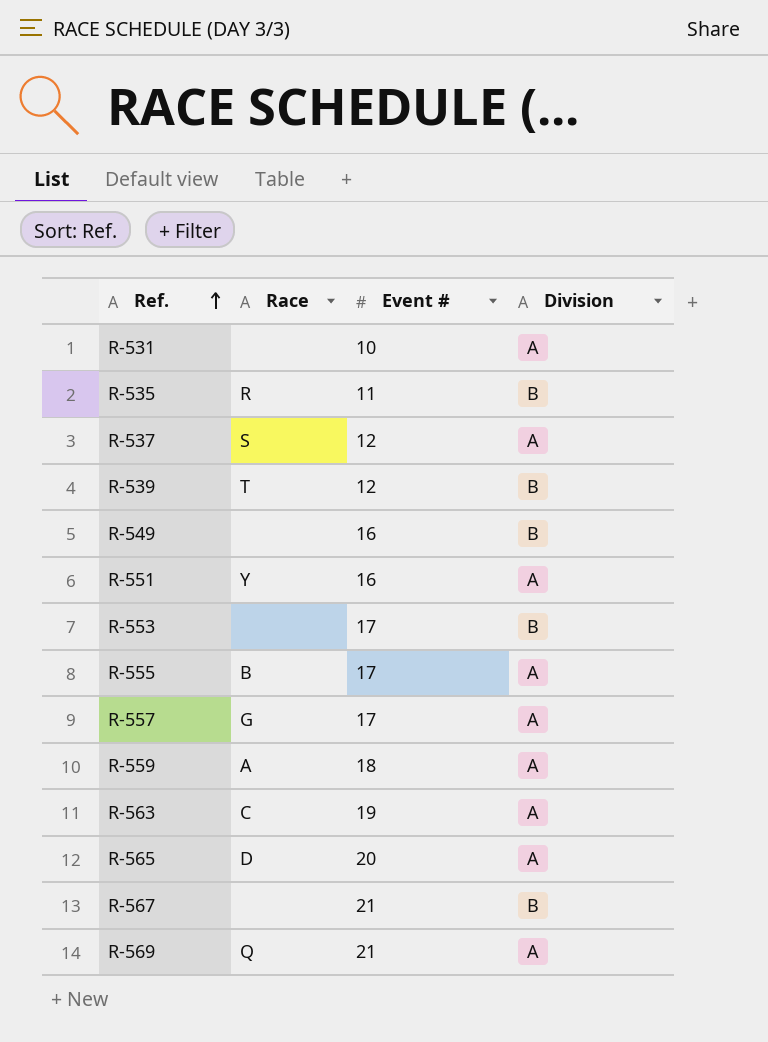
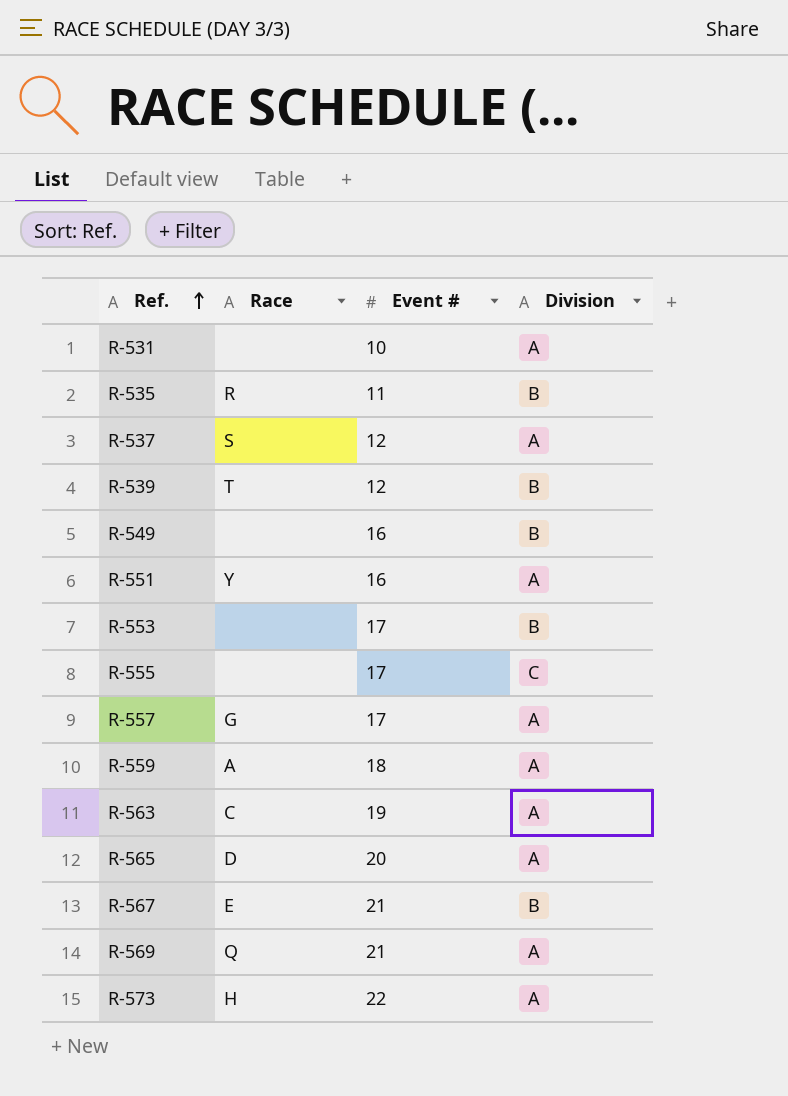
R-555 | Race: B -> none
R-555 | Division: A -> C
R-567 | Race: none -> E
row R-573: none -> H | 22 | A

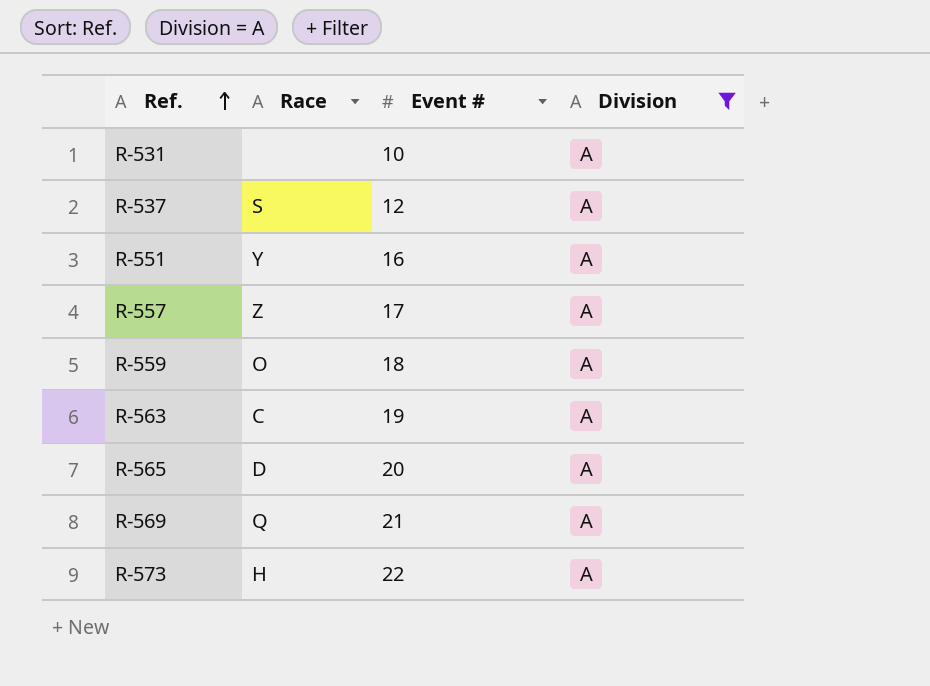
filter: none -> Division = A
R-557 | Race: G -> Z
R-559 | Race: A -> O

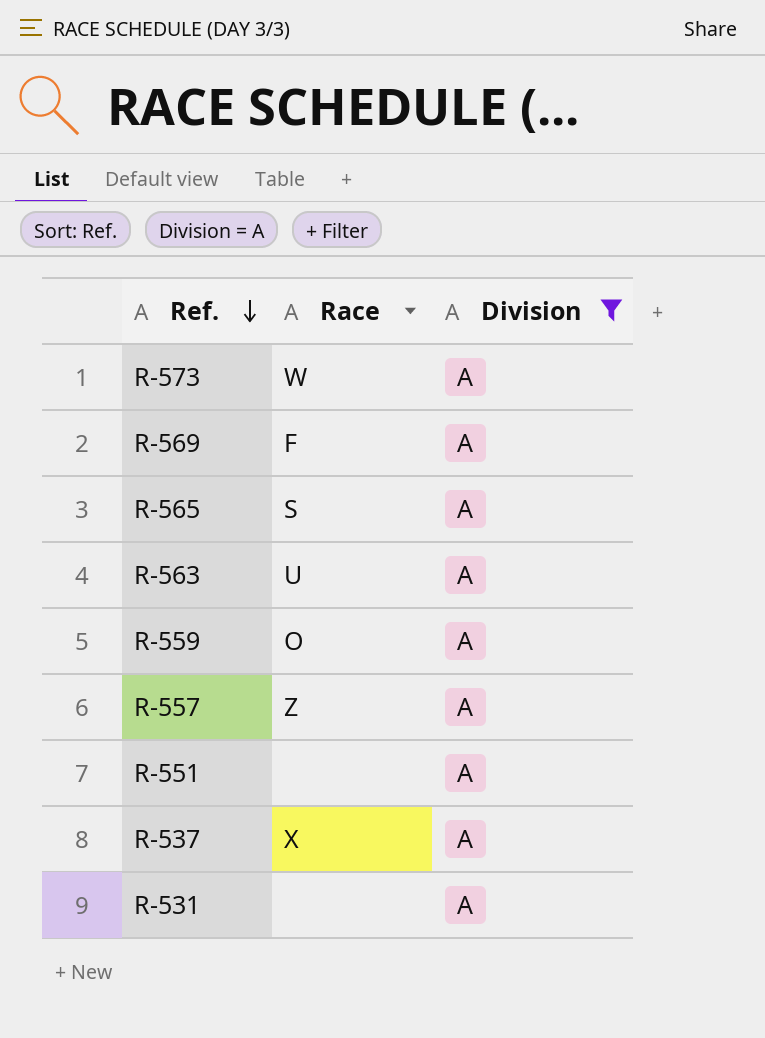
row order: Ref. ascending -> Ref. descending
column Event # | position: 3 -> none
R-573 | Race: H -> W
R-569 | Race: Q -> F
R-565 | Race: D -> S
R-563 | Race: C -> U
R-551 | Race: Y -> none
R-537 | Race: S -> X

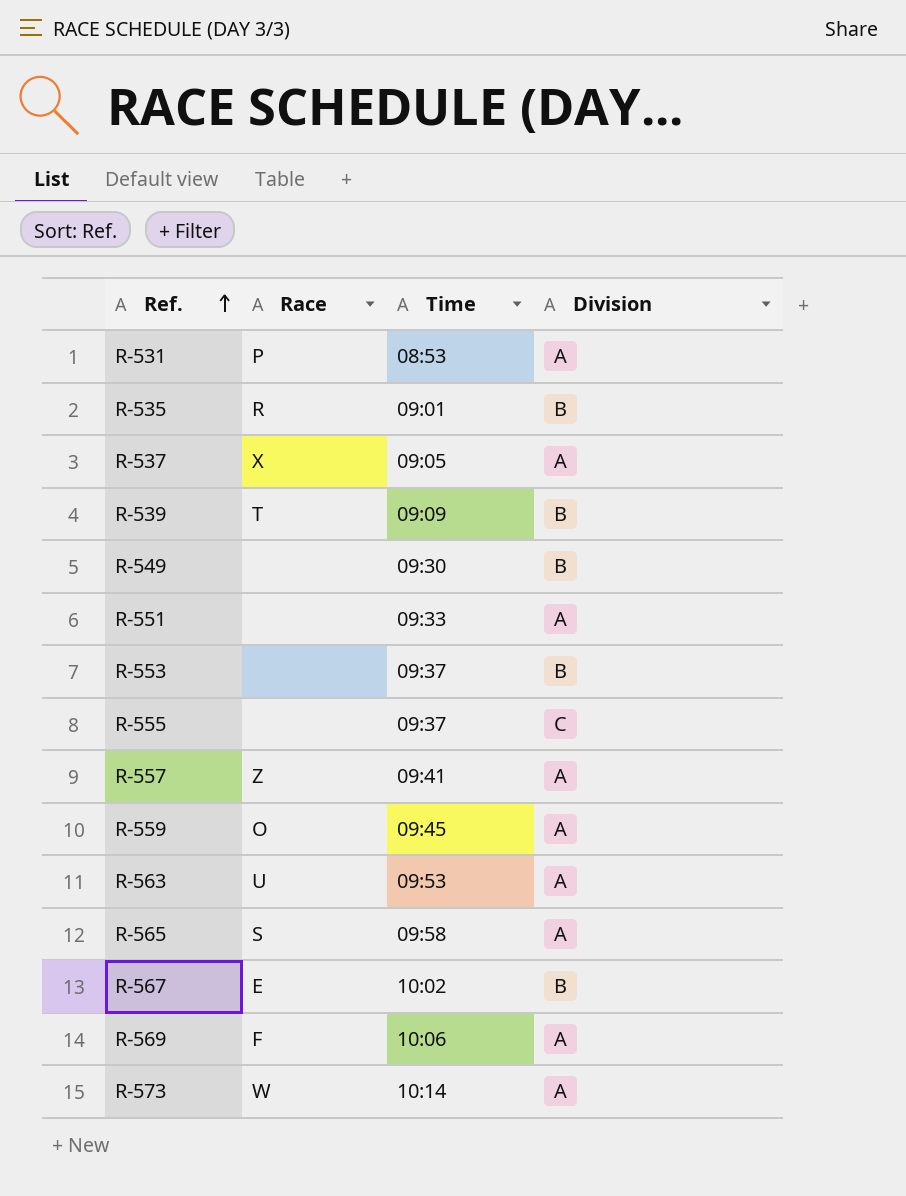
filter: Division = A -> none
row order: Ref. descending -> Ref. ascending
column Time | position: none -> 3
R-531 | Race: none -> P

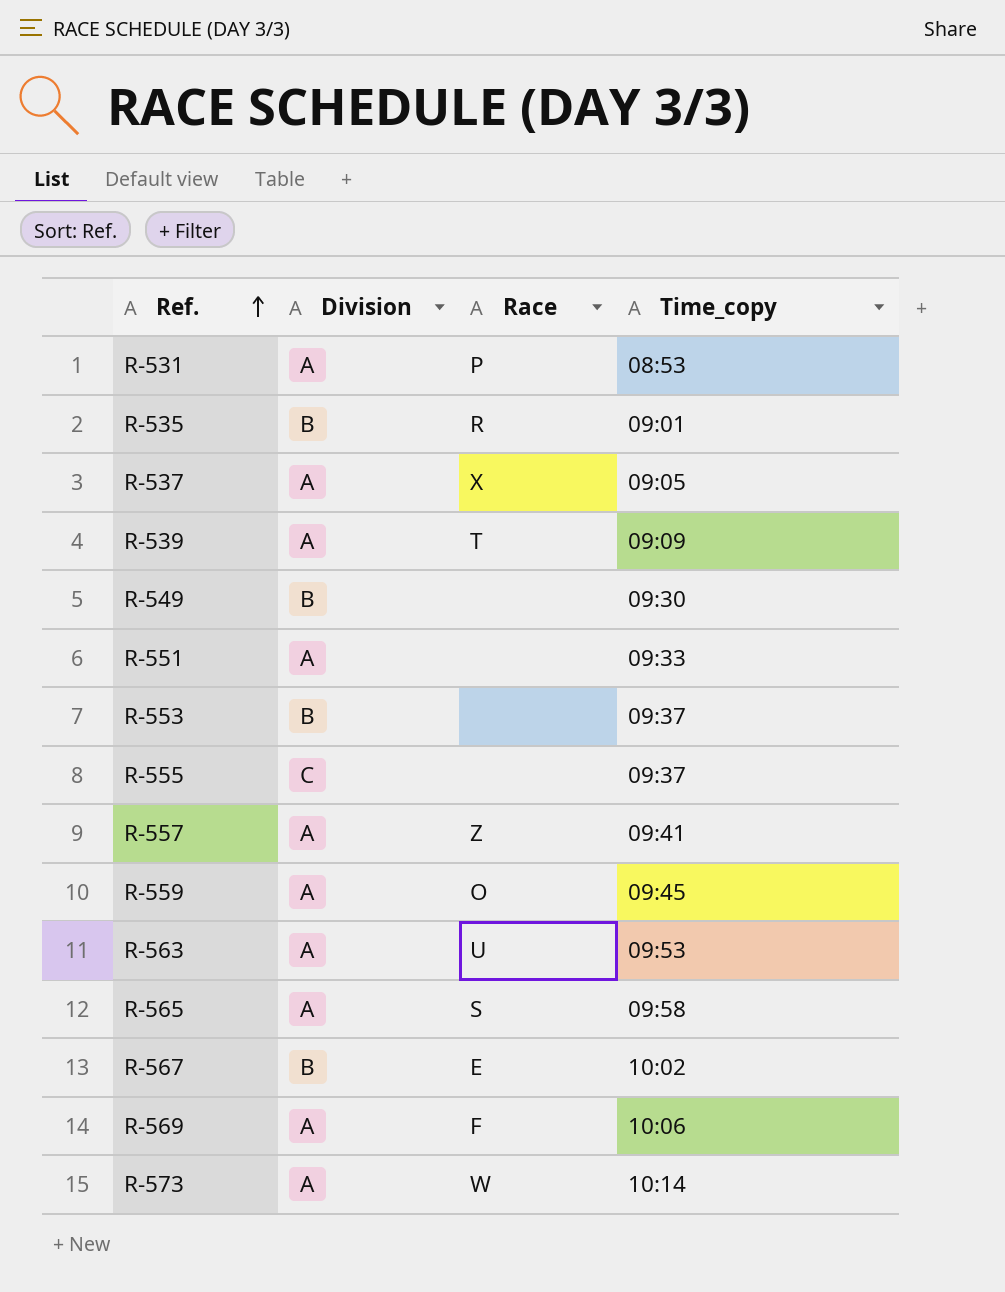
column Division | position: 4 -> 2
column name: Time -> Time_copy
R-539 | Division: B -> A

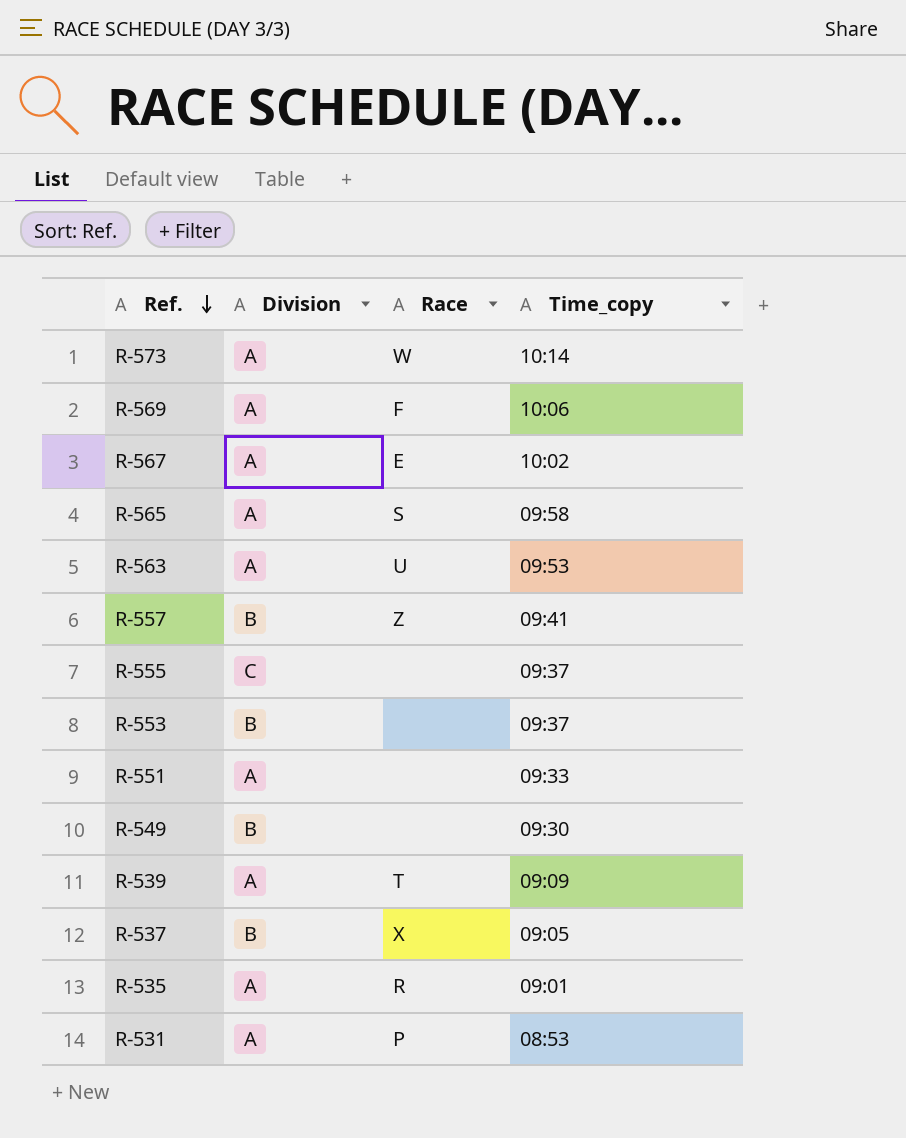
row order: Ref. ascending -> Ref. descending
row R-559: A | O | 09:45 -> none
R-567 | Division: B -> A
R-557 | Division: A -> B
R-537 | Division: A -> B
R-535 | Division: B -> A

